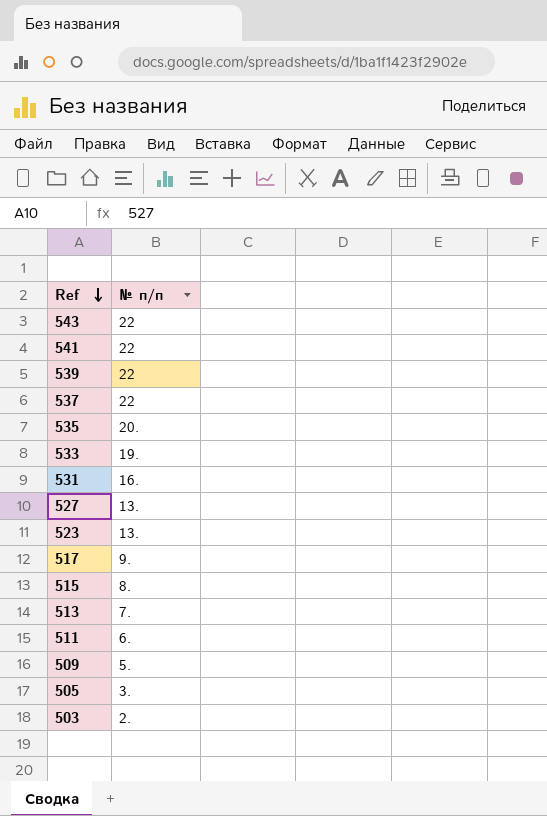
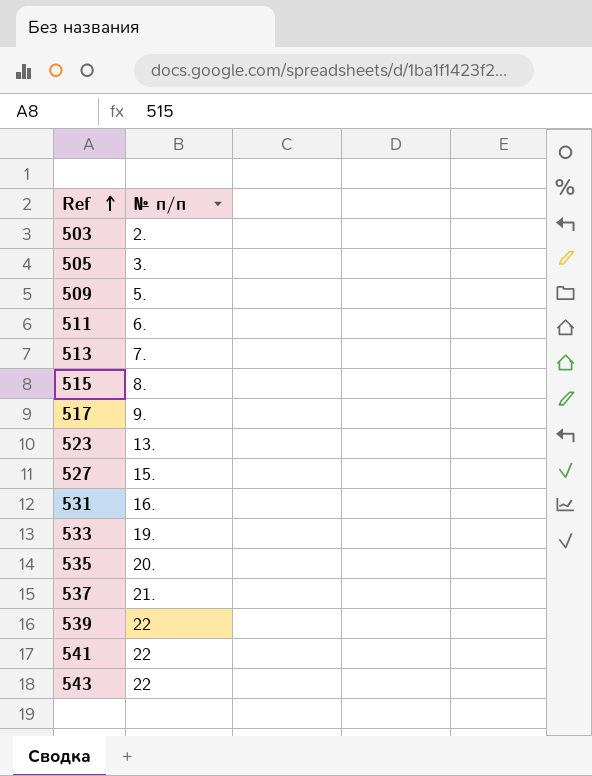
row order: Ref descending -> Ref ascending
527 | № п/п: 13. -> 15.
537 | № п/п: 22 -> 21.

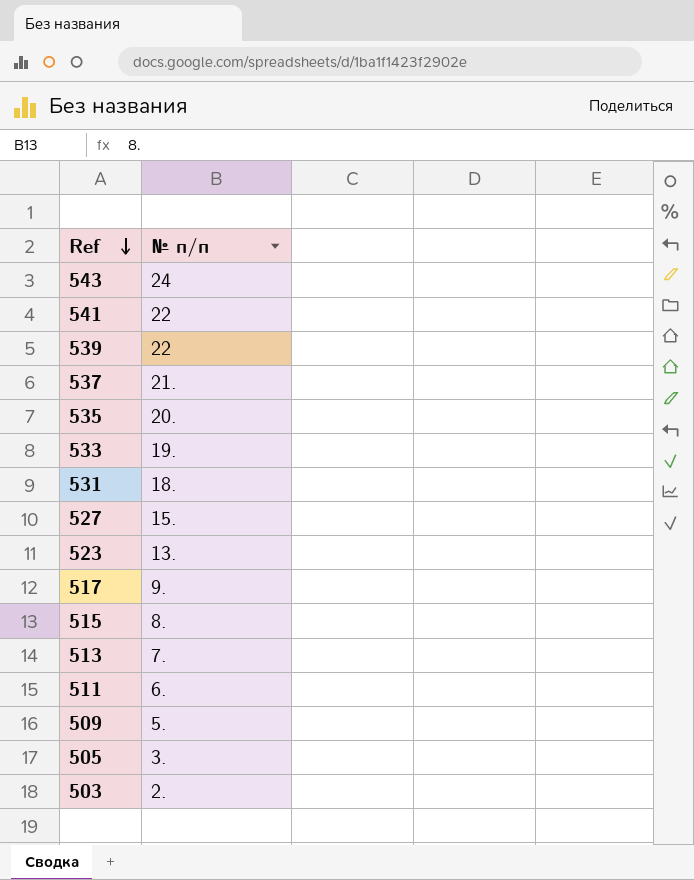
row order: Ref ascending -> Ref descending
543 | № п/п: 22 -> 24
531 | № п/п: 16. -> 18.

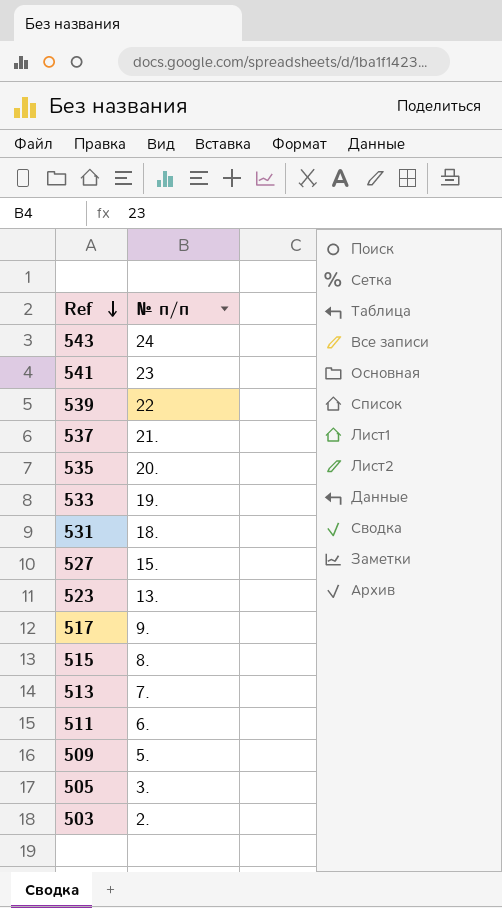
541 | № п/п: 22 -> 23

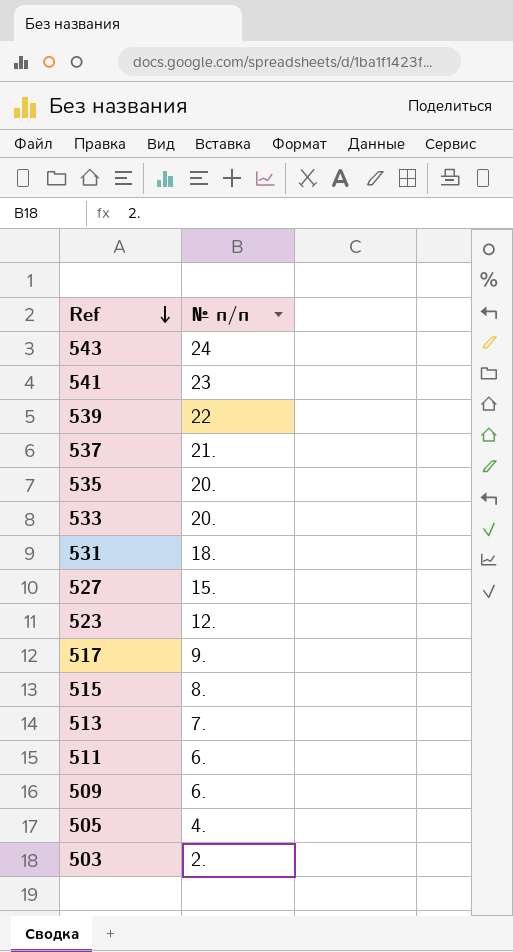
533 | № п/п: 19. -> 20.
523 | № п/п: 13. -> 12.
509 | № п/п: 5. -> 6.
505 | № п/п: 3. -> 4.

